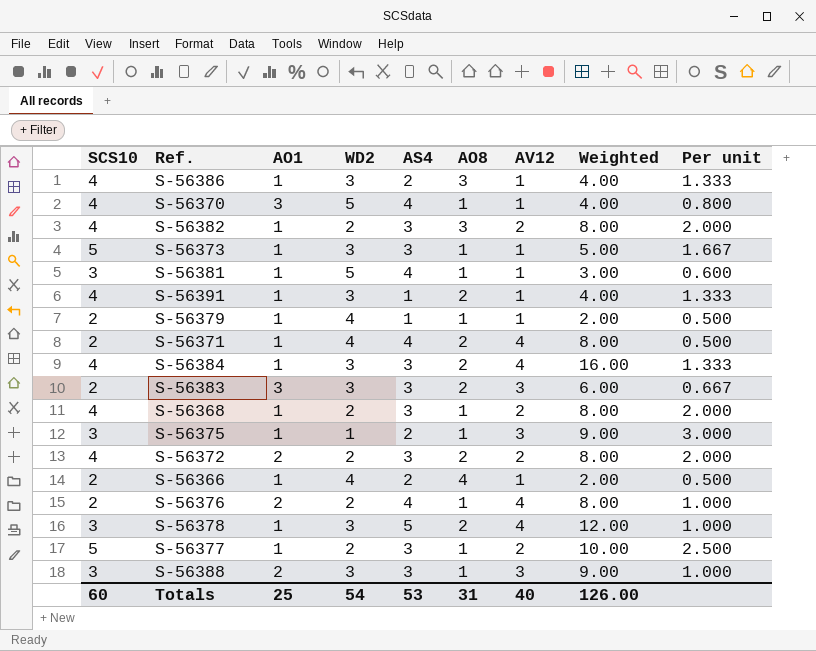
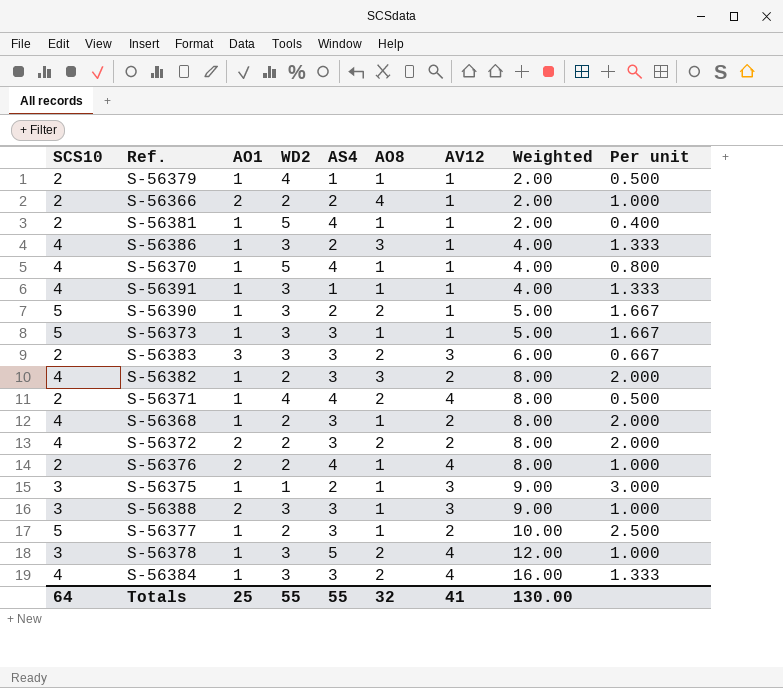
row order: none -> Weighted ascending
S-56366 | AO1: 1 -> 2
S-56366 | WD2: 4 -> 2
S-56366 | Per unit: 0.500 -> 1.000
S-56381 | SCS10: 3 -> 2
S-56381 | Weighted: 3.00 -> 2.00
S-56381 | Per unit: 0.600 -> 0.400
S-56370 | AO1: 3 -> 1
S-56391 | AO8: 2 -> 1
row S-56390: none -> 5 | 1 | 3 | 2 | 2 | 1 | 5.00 | 1.667
Totals | SCS10: 60 -> 64
Totals | WD2: 54 -> 55
Totals | AS4: 53 -> 55
Totals | AO8: 31 -> 32
Totals | AV12: 40 -> 41
Totals | Weighted: 126.00 -> 130.00

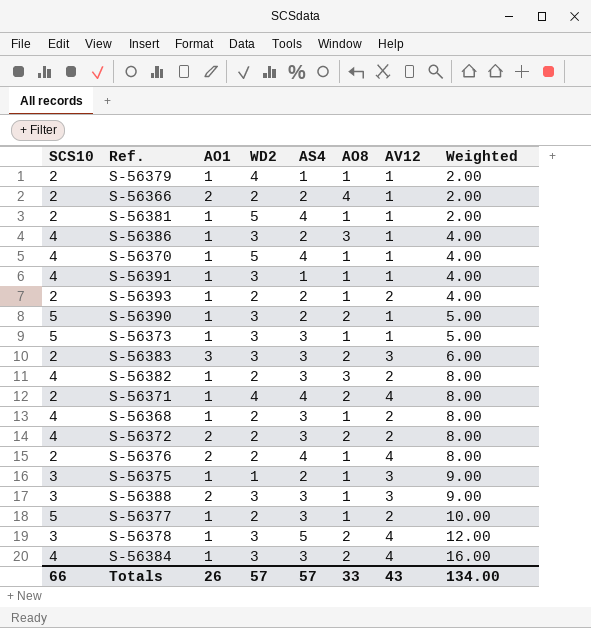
column Per unit | formula: [SCS10] / [WD2] -> none
row S-56393: none -> 2 | 1 | 2 | 2 | 1 | 2 | 4.00
Totals | SCS10: 64 -> 66
Totals | AO1: 25 -> 26
Totals | WD2: 55 -> 57
Totals | AS4: 55 -> 57
Totals | AO8: 32 -> 33
Totals | AV12: 41 -> 43
Totals | Weighted: 130.00 -> 134.00

